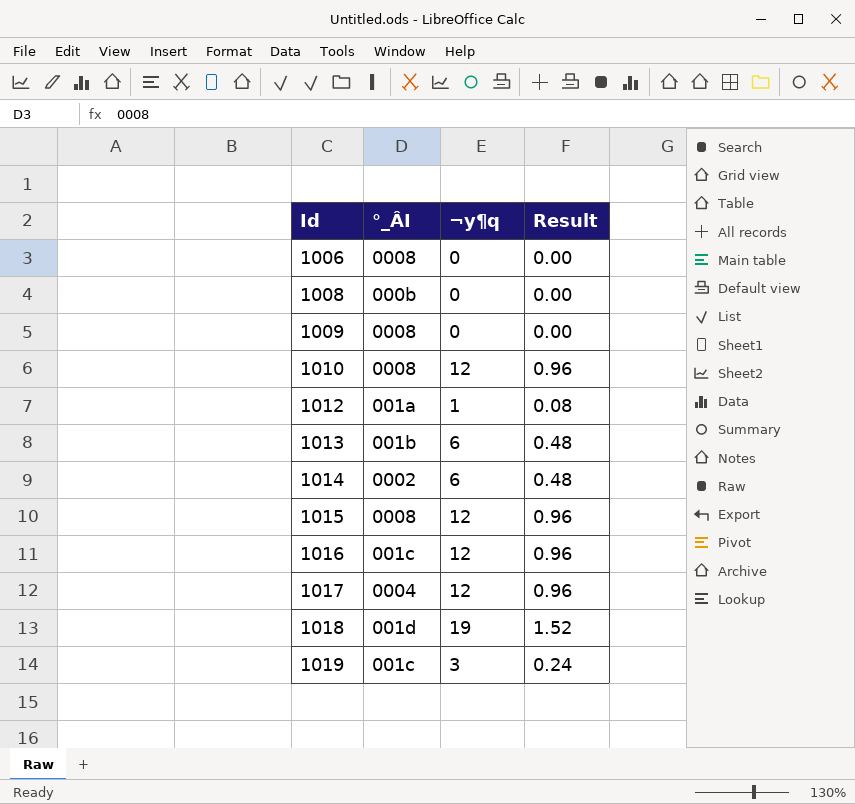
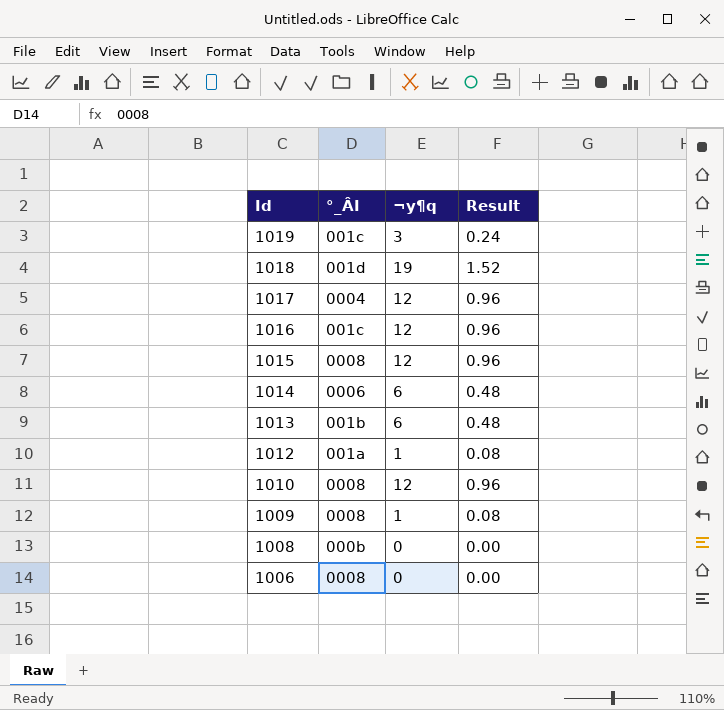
row order: Id ascending -> Id descending
1014 | °_ÂI: 0002 -> 0006
1009 | ¬y¶q: 0 -> 1
1009 | Result: 0.00 -> 0.08

